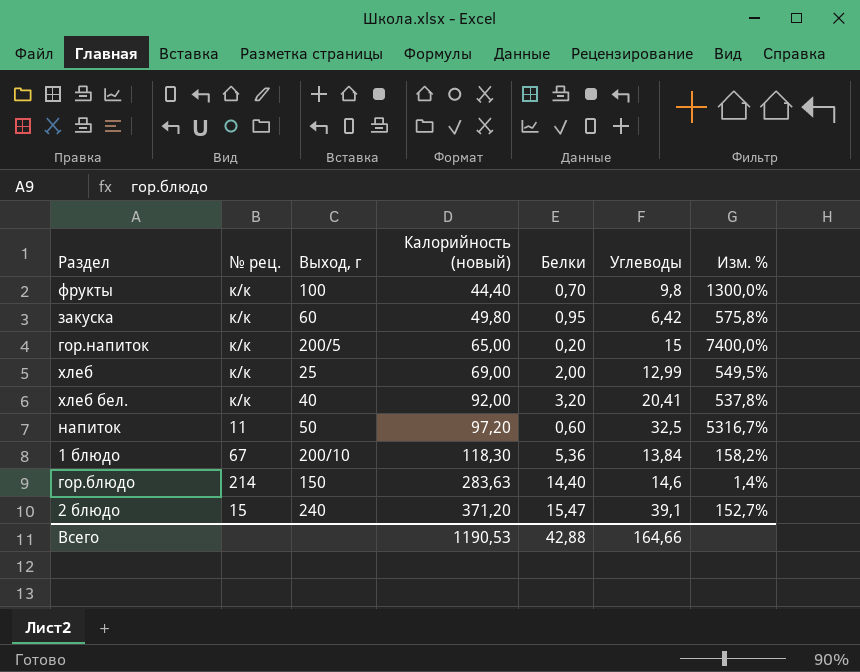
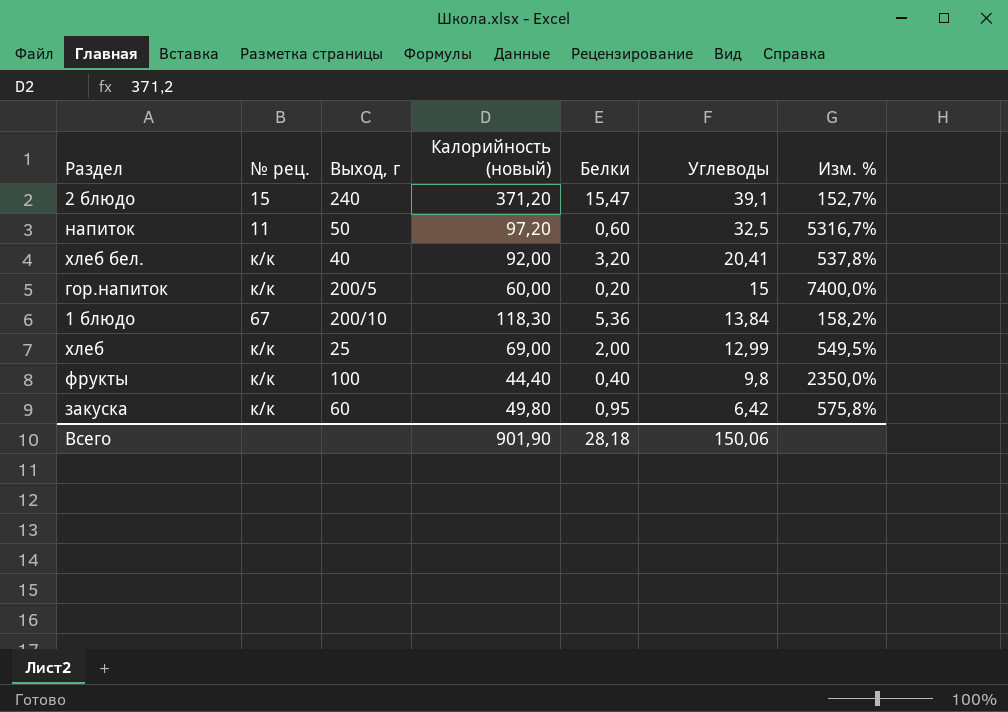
row order: Калорийность (новый) ascending -> Углеводы descending
row гор.блюдо: 214 | 150 | 283,63 | 14,40 | 14,6 | 1,4% -> none
гор.напиток | Калорийность (новый): 65,00 -> 60,00
фрукты | Белки: 0,70 -> 0,40
фрукты | Изм. %: 1300,0% -> 2350,0%
Всего | Калорийность (новый): 1190,53 -> 901,90
Всего | Белки: 42,88 -> 28,18
Всего | Углеводы: 164,66 -> 150,06

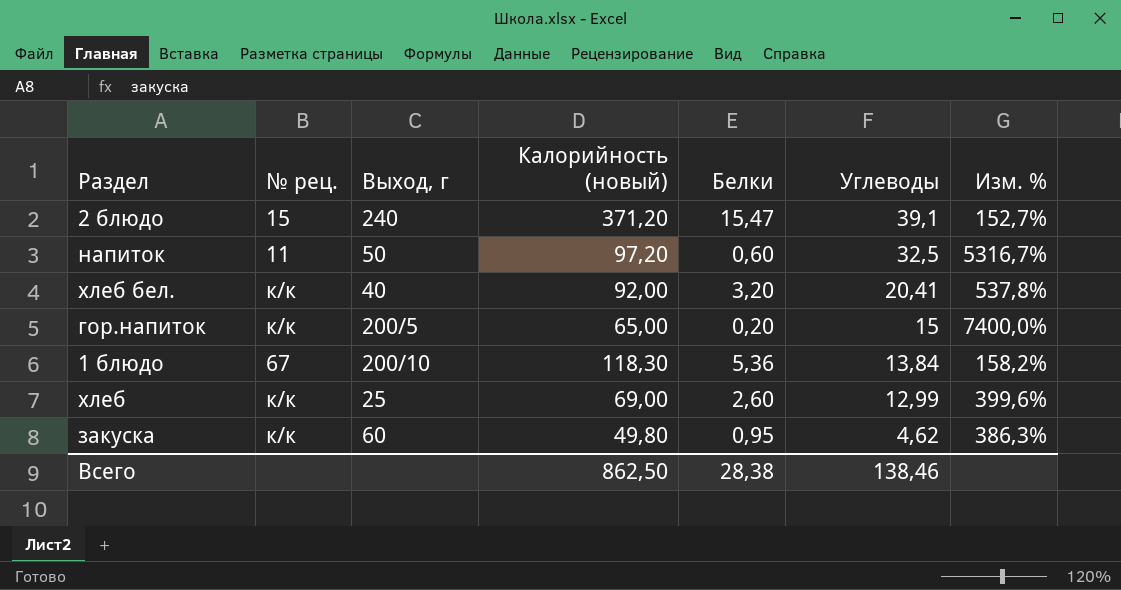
row фрукты: к/к | 100 | 44,40 | 0,40 | 9,8 | 2350,0% -> none
гор.напиток | Калорийность (новый): 60,00 -> 65,00
хлеб | Белки: 2,00 -> 2,60
хлеб | Изм. %: 549,5% -> 399,6%
закуска | Углеводы: 6,42 -> 4,62
закуска | Изм. %: 575,8% -> 386,3%
Всего | Калорийность (новый): 901,90 -> 862,50
Всего | Белки: 28,18 -> 28,38
Всего | Углеводы: 150,06 -> 138,46

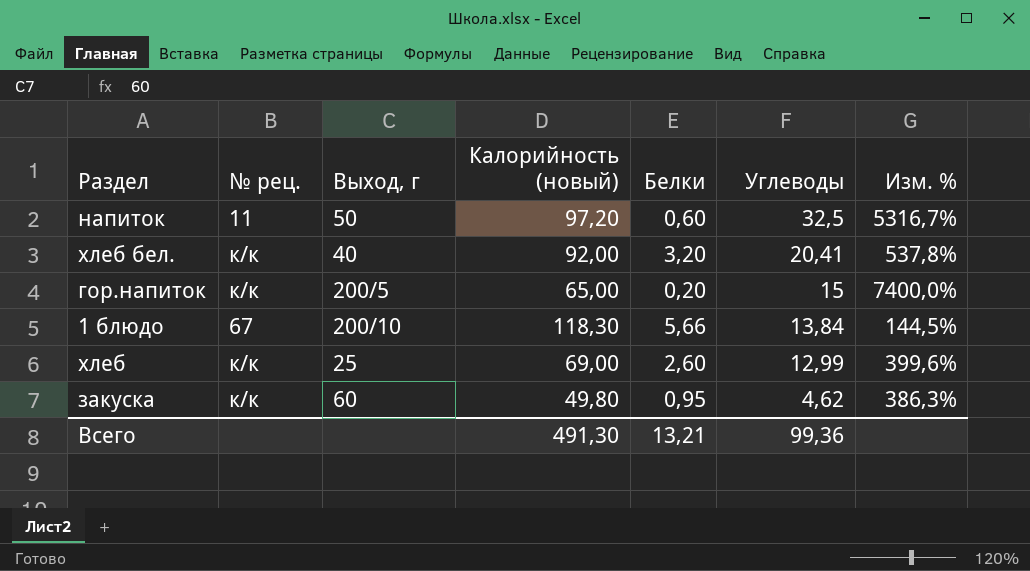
row 2 блюдо: 15 | 240 | 371,20 | 15,47 | 39,1 | 152,7% -> none
1 блюдо | Белки: 5,36 -> 5,66
1 блюдо | Изм. %: 158,2% -> 144,5%
Всего | Калорийность (новый): 862,50 -> 491,30
Всего | Белки: 28,38 -> 13,21
Всего | Углеводы: 138,46 -> 99,36

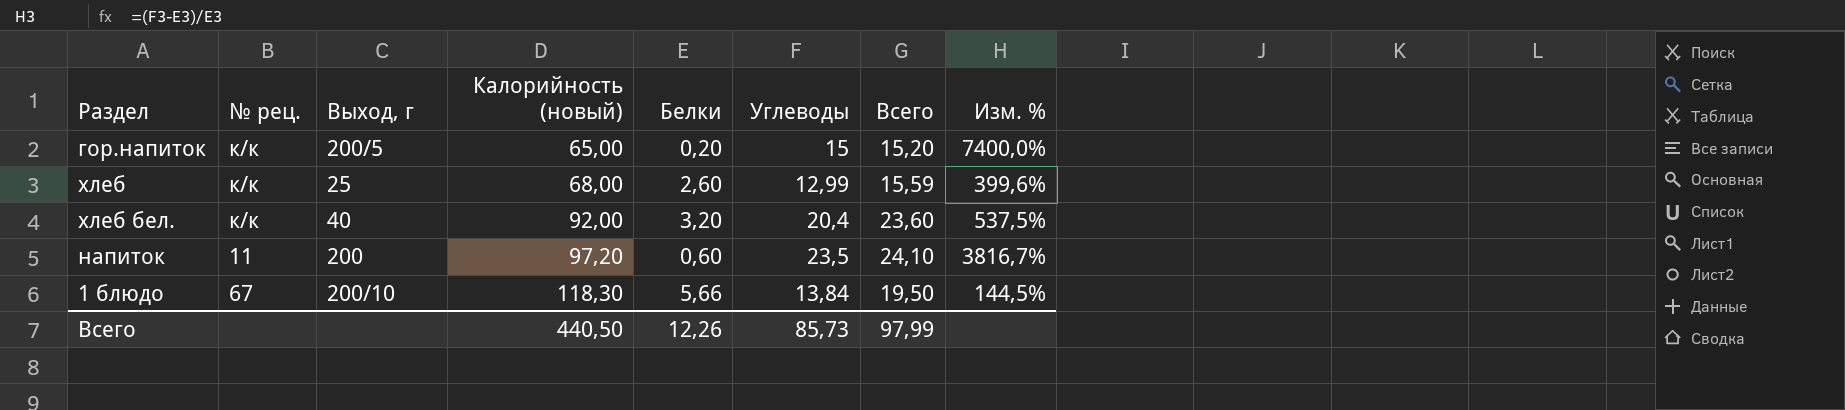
row order: Углеводы descending -> Калорийность (новый) ascending
column Всего | formula: none -> [Белки] + [Углеводы]
row закуска: к/к | 60 | 49,80 | 0,95 | 4,62 | 386,3% -> none
хлеб | Калорийность (новый): 69,00 -> 68,00
хлеб бел. | Углеводы: 20,41 -> 20,4
хлеб бел. | Изм. %: 537,8% -> 537,5%
напиток | Выход, г: 50 -> 200
напиток | Углеводы: 32,5 -> 23,5
напиток | Изм. %: 5316,7% -> 3816,7%
Всего | Калорийность (новый): 491,30 -> 440,50
Всего | Белки: 13,21 -> 12,26
Всего | Углеводы: 99,36 -> 85,73

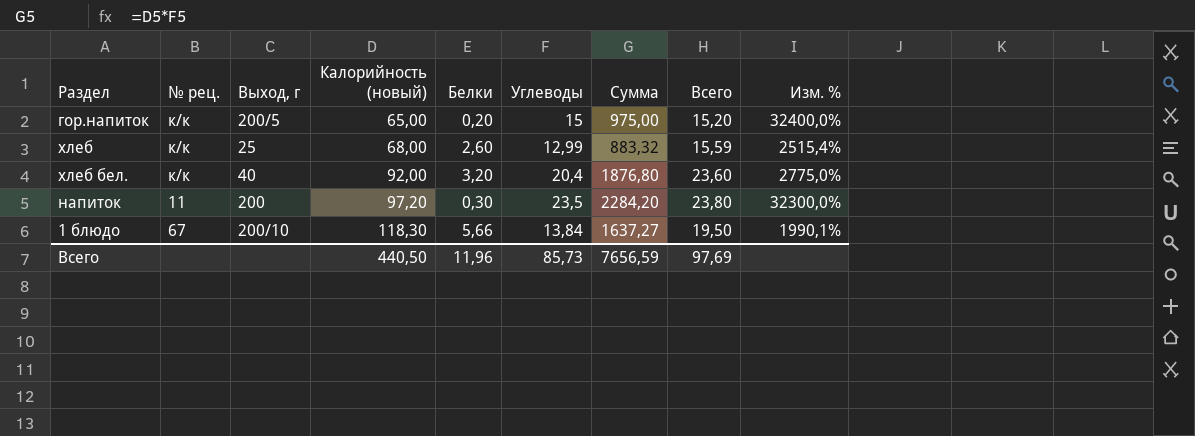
column Сумма | formula: none -> [Калорийность (новый)] * [Углеводы]
column Изм. % | formula: ([Углеводы] - [Белки]) / [Белки] -> ([Калорийность (новый)] - [Белки]) / [Белки]
напиток | Белки: 0,60 -> 0,30
напиток | Всего: 24,10 -> 23,80
Всего | Белки: 12,26 -> 11,96
Всего | Всего: 97,99 -> 97,69

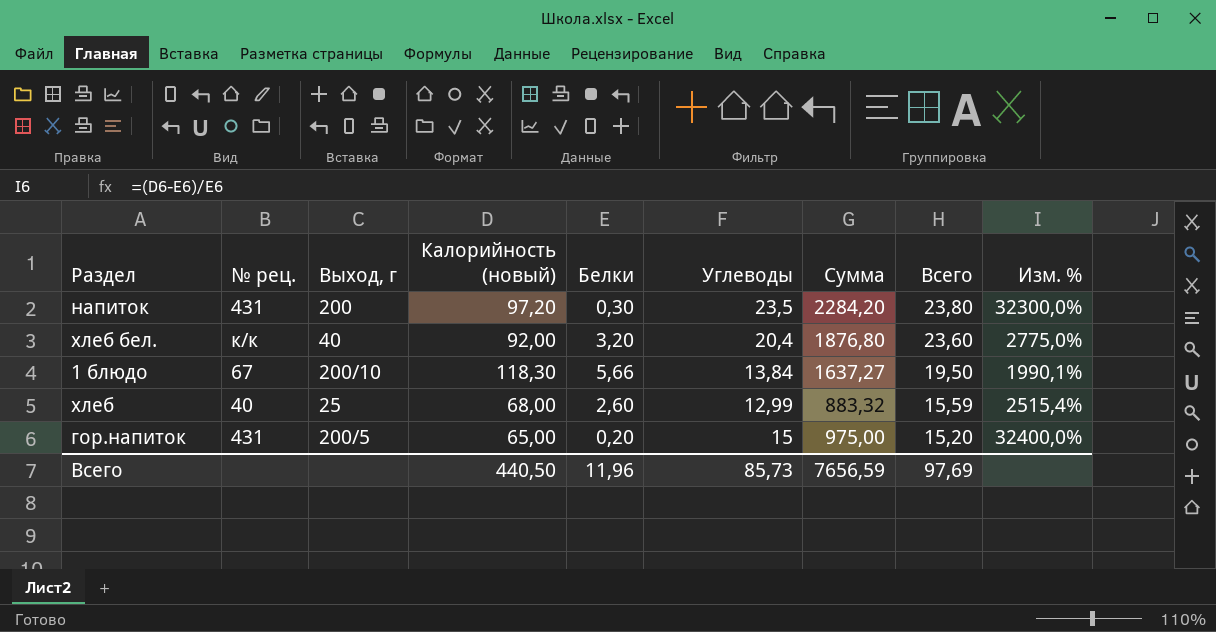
row order: Калорийность (новый) ascending -> Всего descending
напиток | № рец.: 11 -> 431
хлеб | № рец.: к/к -> 40
гор.напиток | № рец.: к/к -> 431

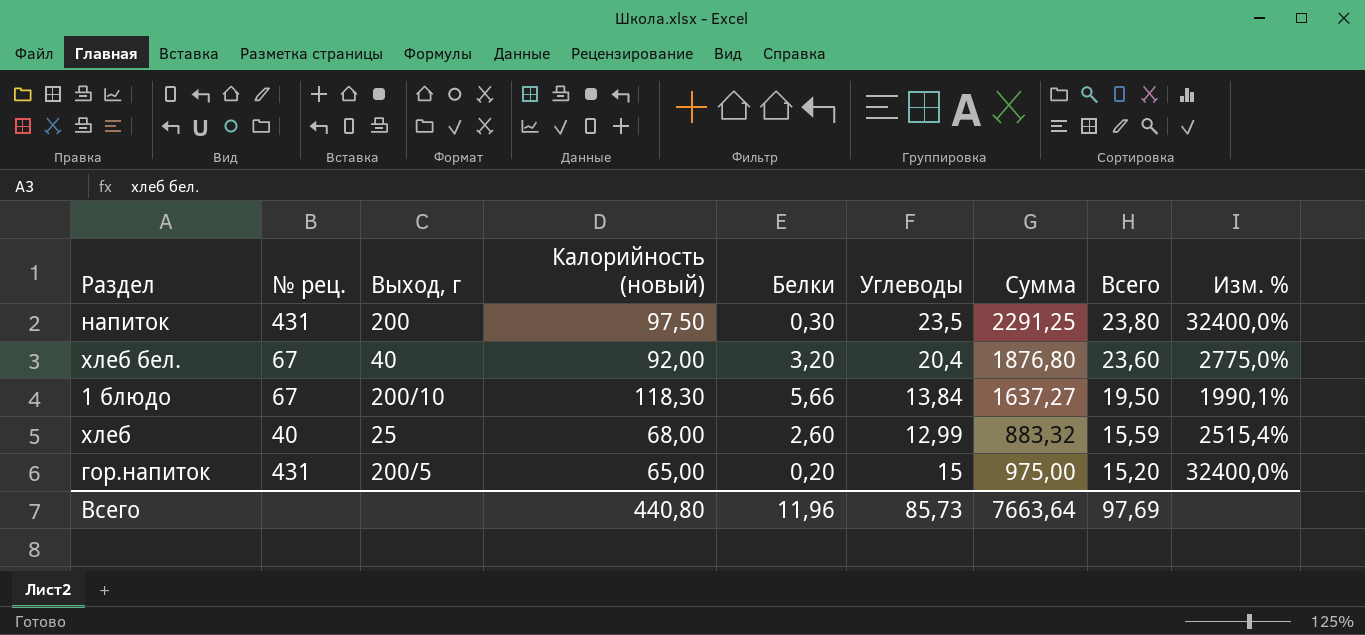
напиток | Калорийность (новый): 97,20 -> 97,50
напиток | Сумма: 2284,20 -> 2291,25
напиток | Изм. %: 32300,0% -> 32400,0%
хлеб бел. | № рец.: к/к -> 67
Всего | Калорийность (новый): 440,50 -> 440,80
Всего | Сумма: 7656,59 -> 7663,64

